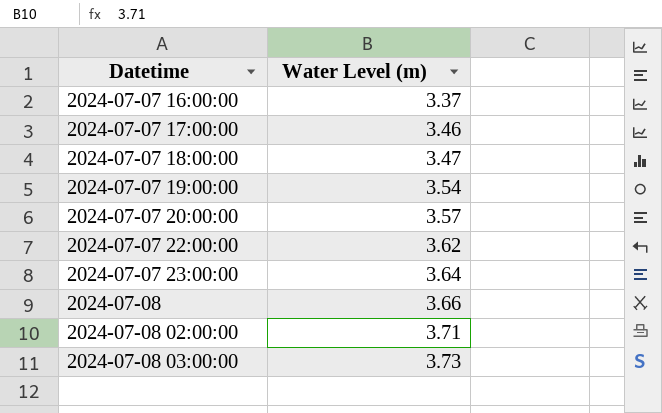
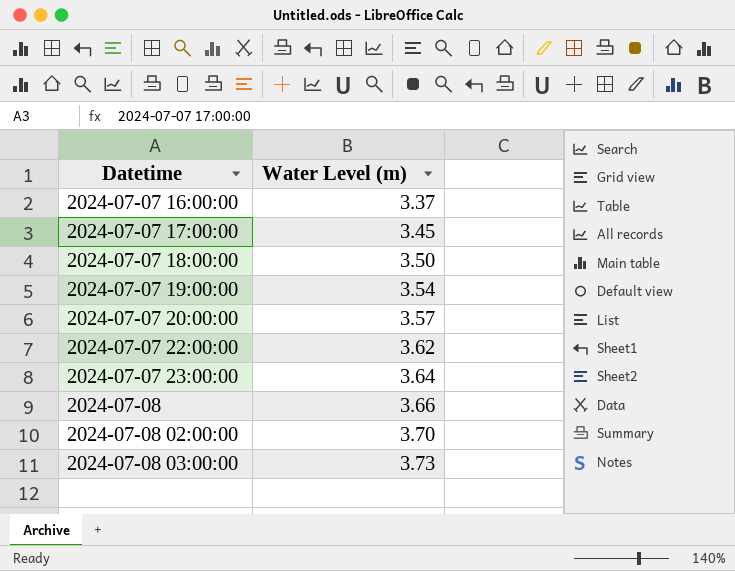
2024-07-07 17:00:00 | Water Level (m): 3.46 -> 3.45
2024-07-07 18:00:00 | Water Level (m): 3.47 -> 3.50
2024-07-08 02:00:00 | Water Level (m): 3.71 -> 3.70

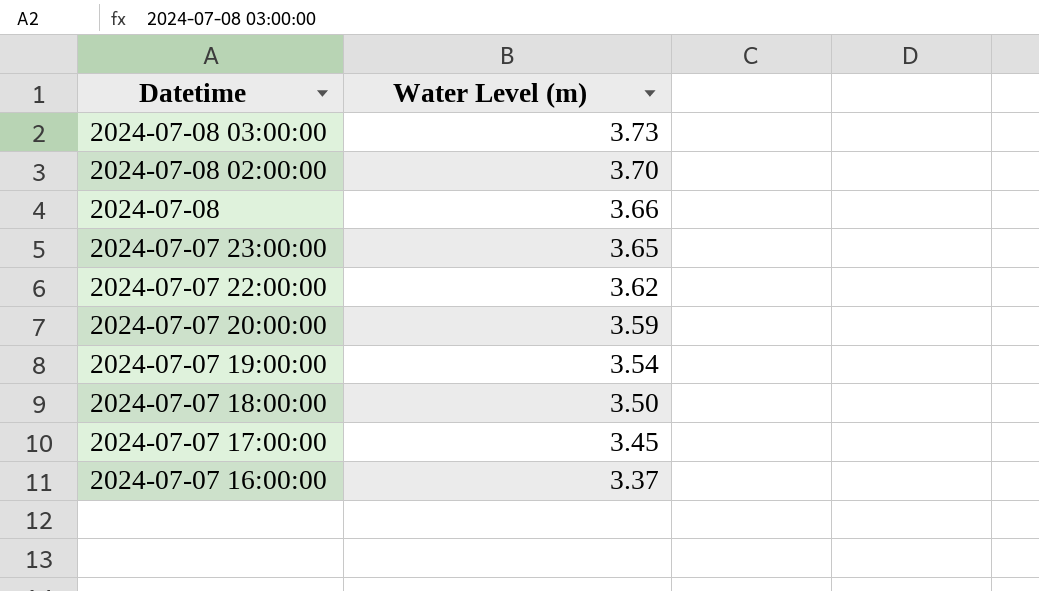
row order: Datetime ascending -> Datetime descending
2024-07-07 23:00:00 | Water Level (m): 3.64 -> 3.65
2024-07-07 20:00:00 | Water Level (m): 3.57 -> 3.59

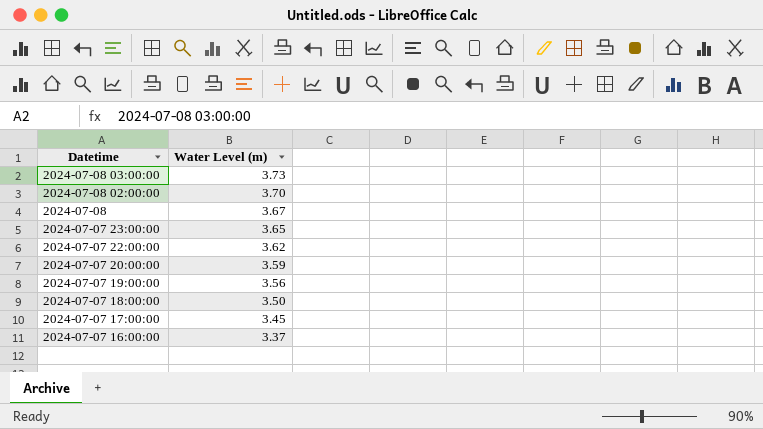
2024-07-08 | Water Level (m): 3.66 -> 3.67
2024-07-07 19:00:00 | Water Level (m): 3.54 -> 3.56

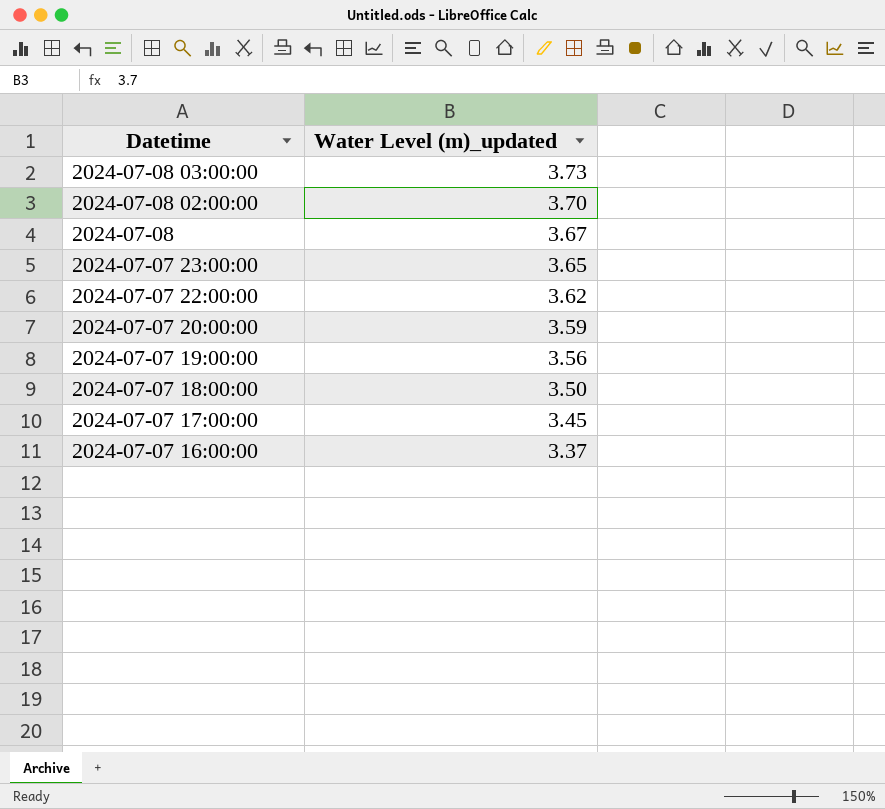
column name: Water Level (m) -> Water Level (m)_updated

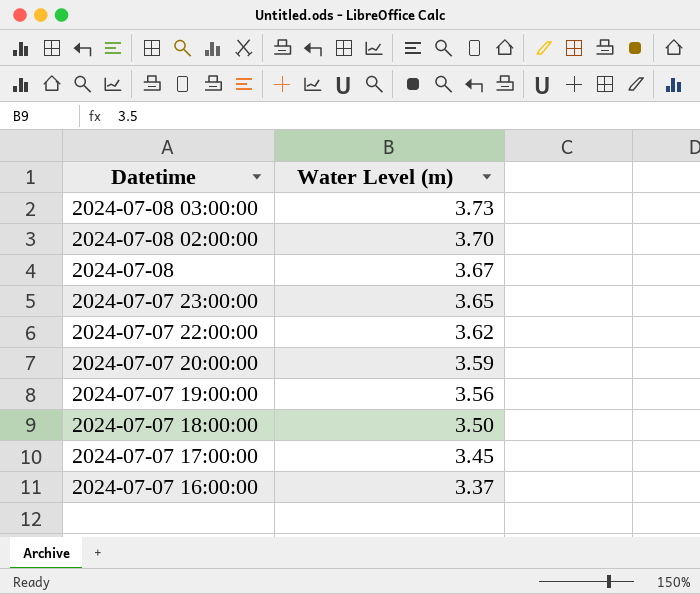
column name: Water Level (m)_updated -> Water Level (m)

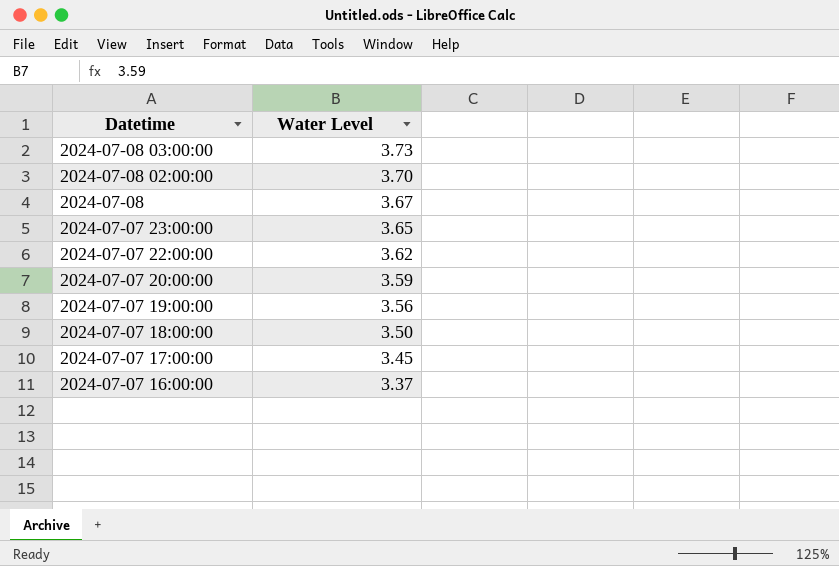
column name: Water Level (m) -> Water Level

